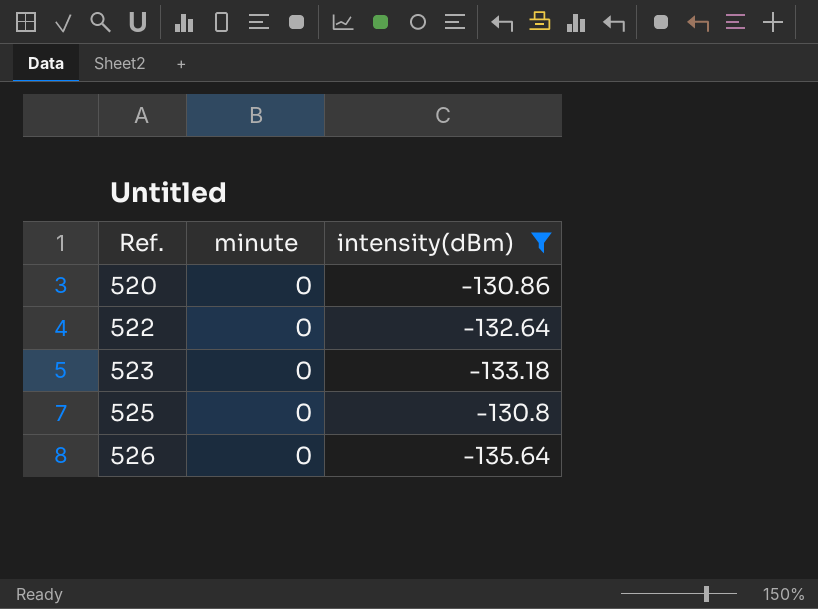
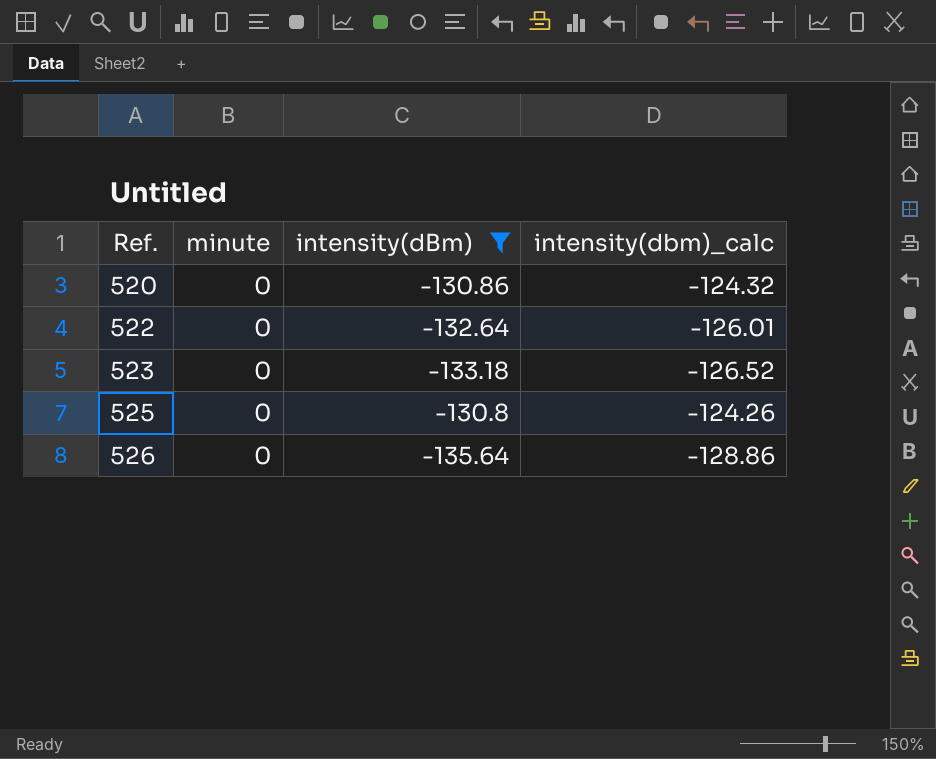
column intensity(dbm)_calc | formula: none -> [intensity(dBm)] * 0.95

